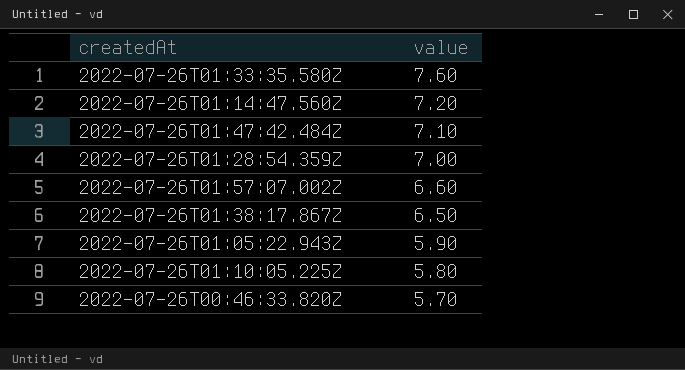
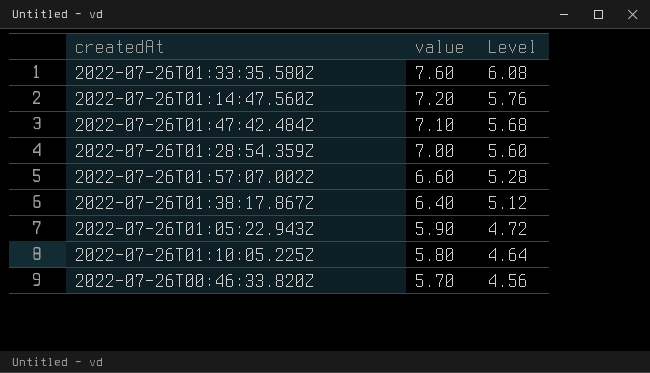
column Level | formula: none -> [value] * 0.8
2022-07-26T01:38:17.867Z | value: 6.50 -> 6.40

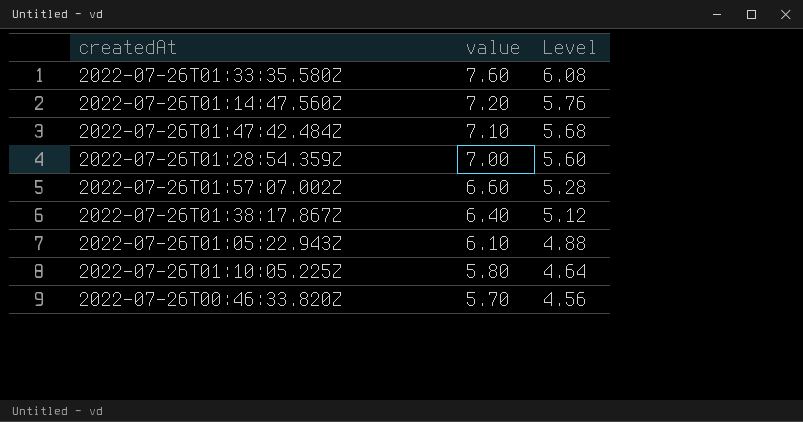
2022-07-26T01:05:22.943Z | value: 5.90 -> 6.10
2022-07-26T01:05:22.943Z | Level: 4.72 -> 4.88

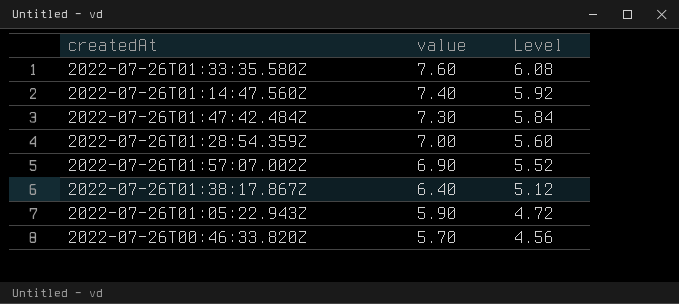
row 2022-07-26T01:10:05.225Z: 5.80 | 4.64 -> none
2022-07-26T01:14:47.560Z | value: 7.20 -> 7.40
2022-07-26T01:14:47.560Z | Level: 5.76 -> 5.92
2022-07-26T01:47:42.484Z | value: 7.10 -> 7.30
2022-07-26T01:47:42.484Z | Level: 5.68 -> 5.84
2022-07-26T01:57:07.002Z | value: 6.60 -> 6.90
2022-07-26T01:57:07.002Z | Level: 5.28 -> 5.52
2022-07-26T01:05:22.943Z | value: 6.10 -> 5.90
2022-07-26T01:05:22.943Z | Level: 4.88 -> 4.72

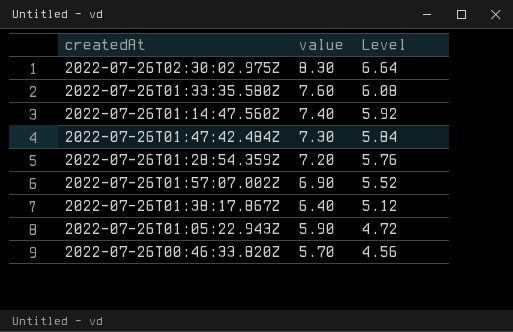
row 2022-07-26T02:30:02.975Z: none -> 8.30 | 6.64
2022-07-26T01:28:54.359Z | value: 7.00 -> 7.20
2022-07-26T01:28:54.359Z | Level: 5.60 -> 5.76

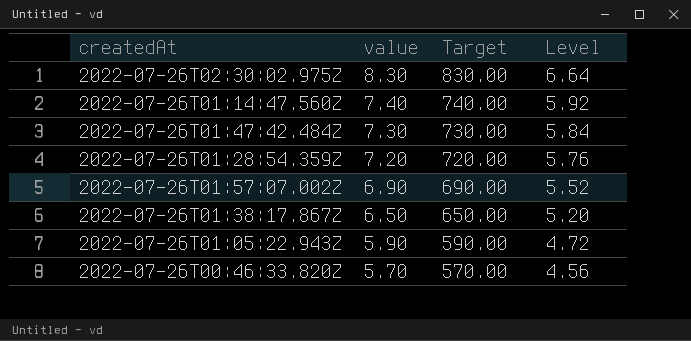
column Target | formula: none -> [value] * 100
row 2022-07-26T01:33:35.580Z: 7.60 | 6.08 -> none
2022-07-26T01:38:17.867Z | value: 6.40 -> 6.50
2022-07-26T01:38:17.867Z | Level: 5.12 -> 5.20

